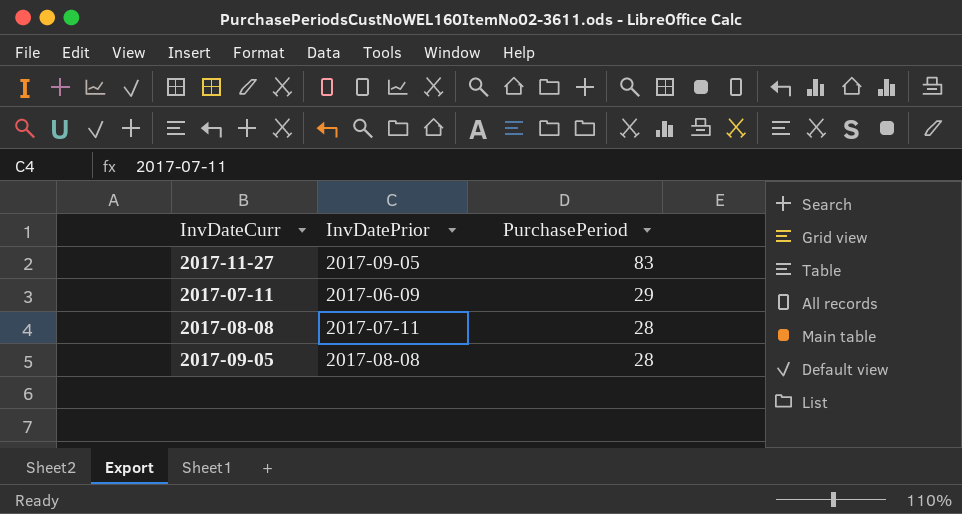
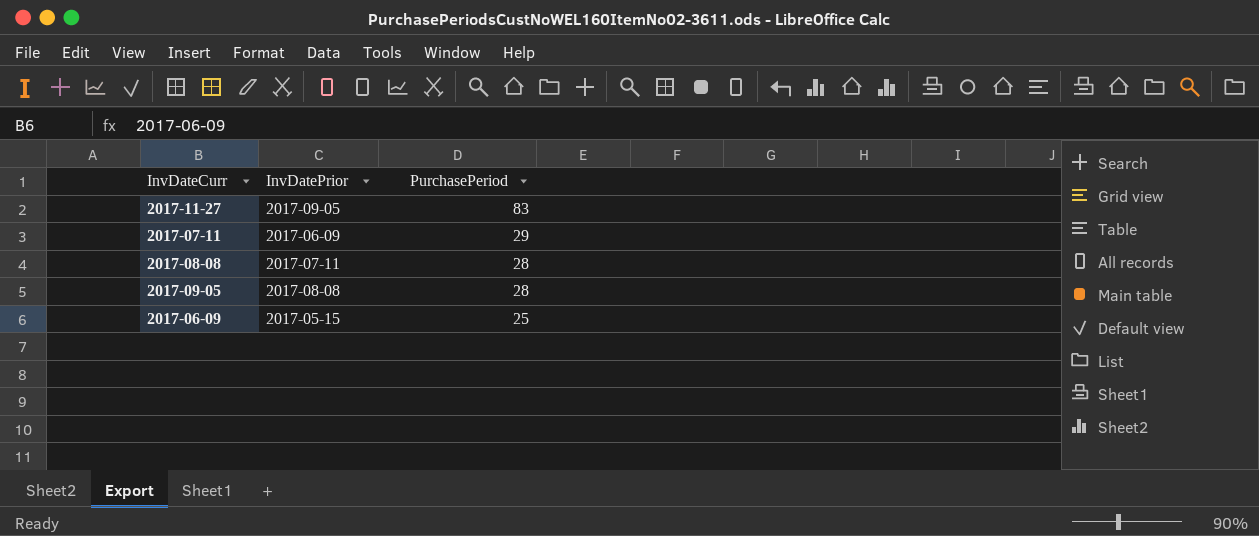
row 2017-06-09: none -> 2017-05-15 | 25

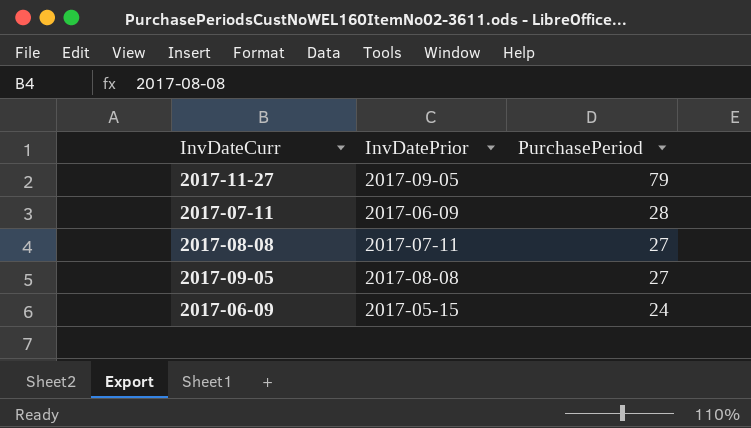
2017-11-27 | PurchasePeriod: 83 -> 79
2017-07-11 | PurchasePeriod: 29 -> 28
2017-08-08 | PurchasePeriod: 28 -> 27
2017-09-05 | PurchasePeriod: 28 -> 27
2017-06-09 | PurchasePeriod: 25 -> 24

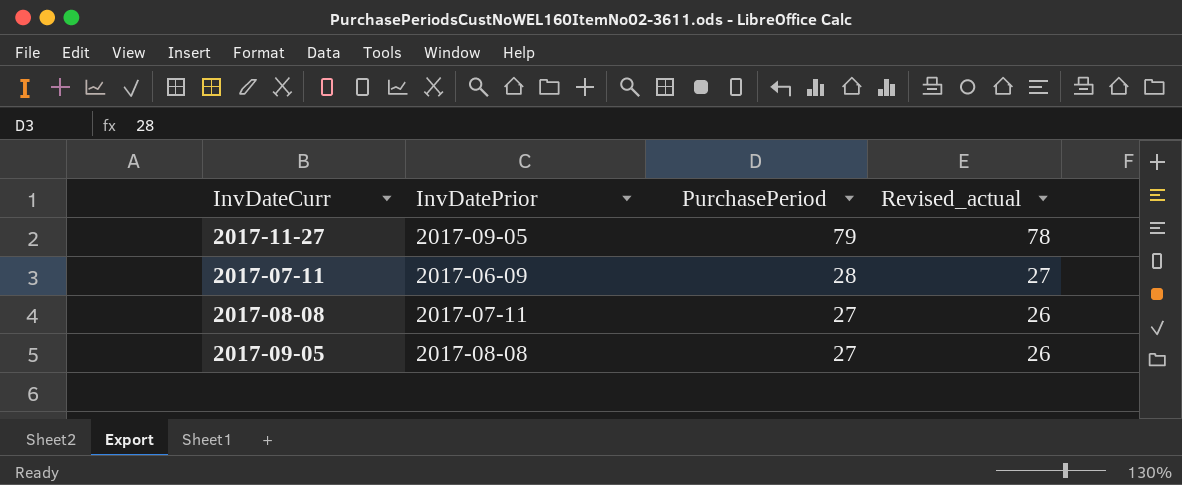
column Revised_actual | formula: none -> [PurchasePeriod] - 1
row 2017-06-09: 2017-05-15 | 24 -> none

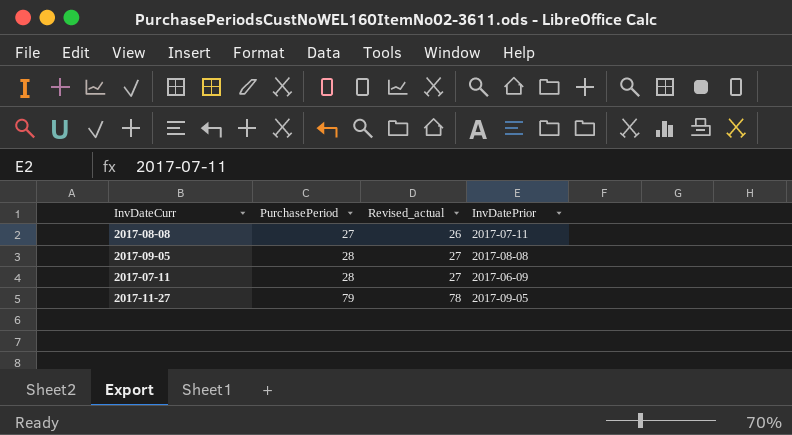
row order: PurchasePeriod descending -> PurchasePeriod ascending
column InvDatePrior | position: 2 -> 4
2017-09-05 | PurchasePeriod: 27 -> 28
2017-09-05 | Revised_actual: 26 -> 27

